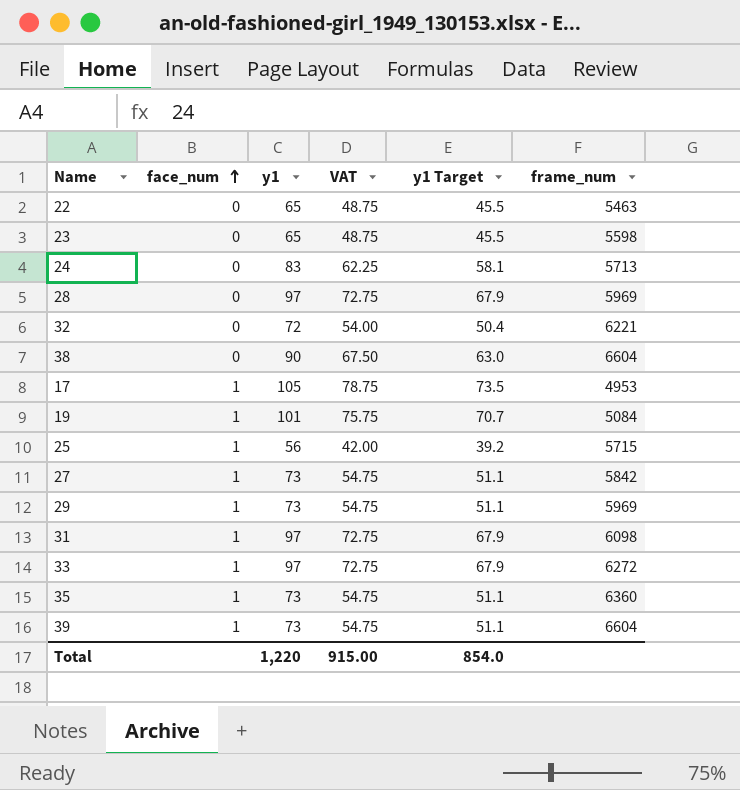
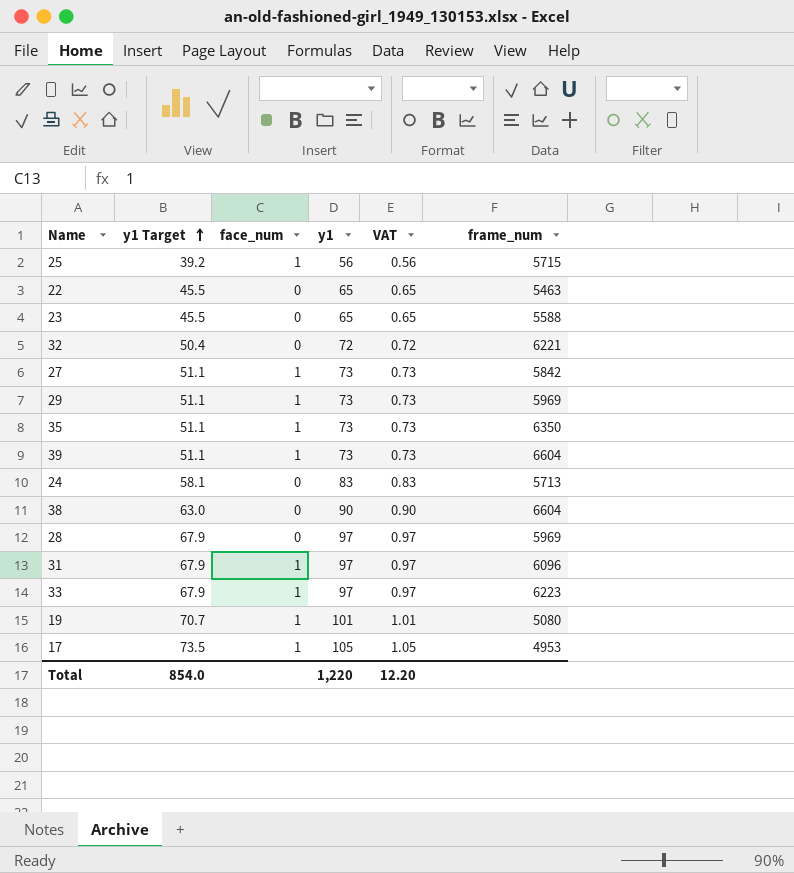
row order: face_num ascending -> y1 Target ascending
column y1 Target | position: 5 -> 2
column VAT | formula: [y1] * 0.75 -> [y1] * 0.01
23 | frame_num: 5598 -> 5588
35 | frame_num: 6360 -> 6350
31 | frame_num: 6098 -> 6096
33 | frame_num: 6272 -> 6223
19 | frame_num: 5084 -> 5080
Total | VAT: 915.00 -> 12.20

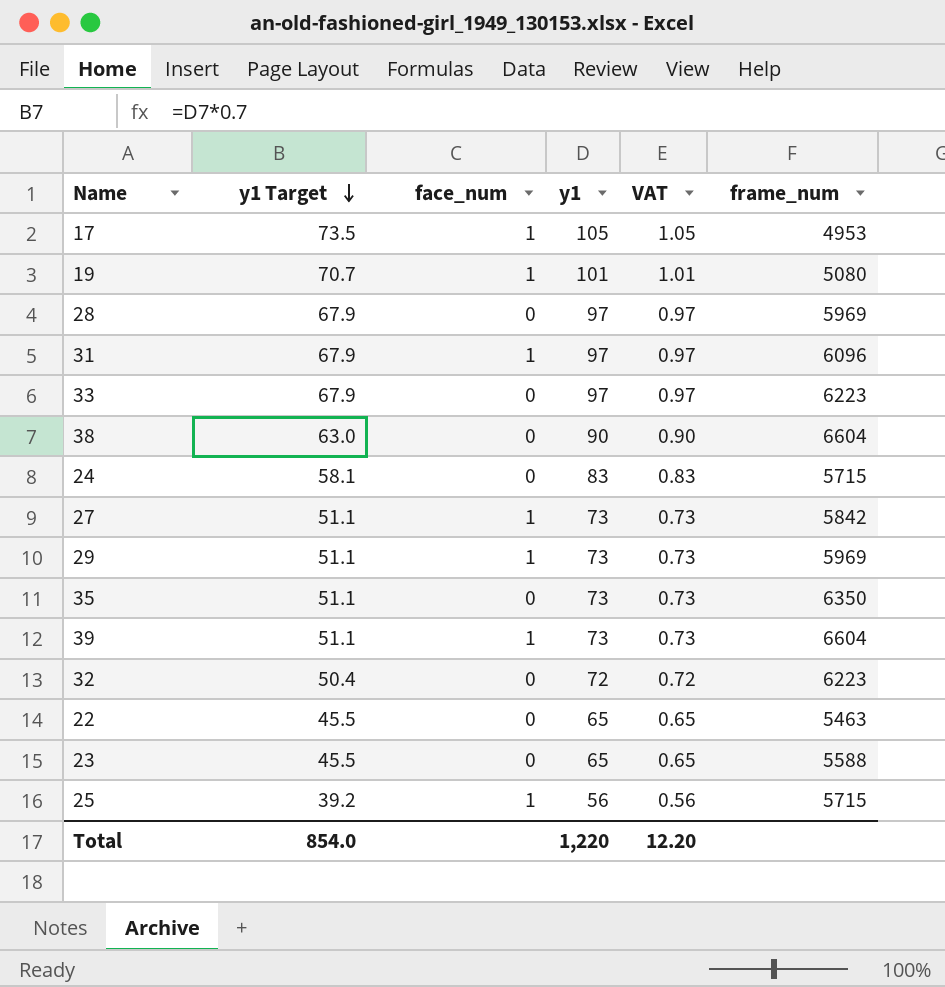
row order: y1 Target ascending -> y1 Target descending
33 | face_num: 1 -> 0
24 | frame_num: 5713 -> 5715
35 | face_num: 1 -> 0
32 | frame_num: 6221 -> 6223

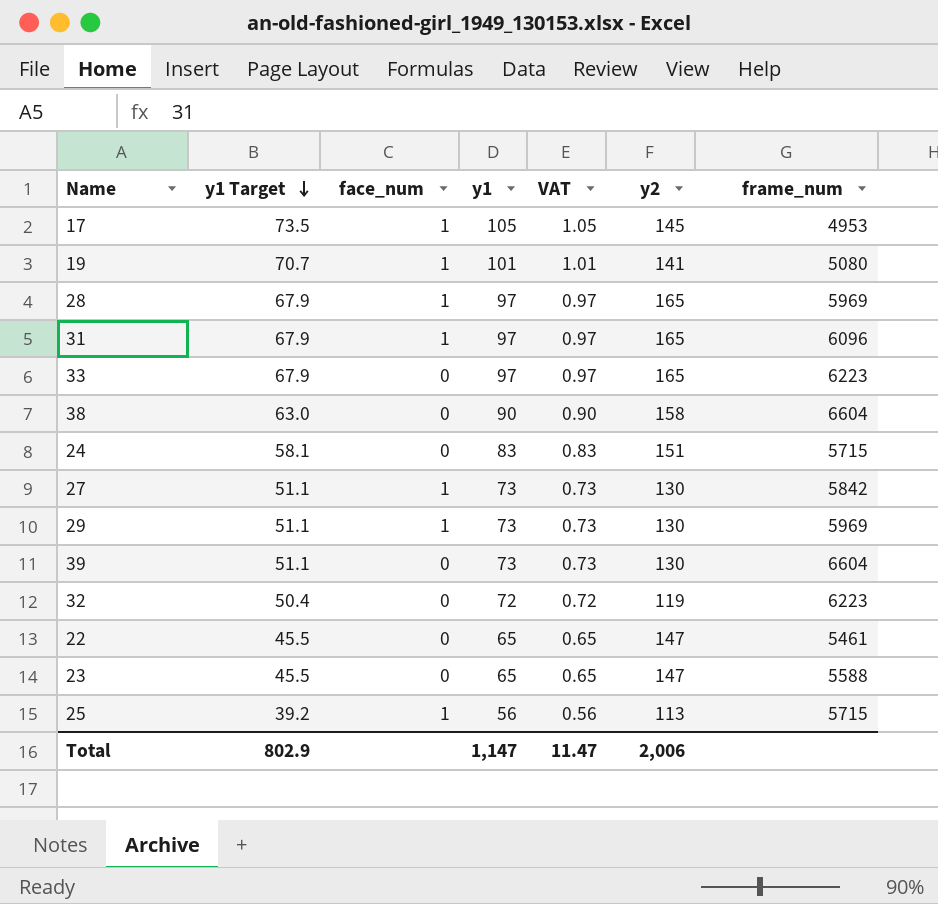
column y2 | position: none -> 6
row 35: 51.1 | 0 | 73 | 0.73 | 6350 -> none
28 | face_num: 0 -> 1
39 | face_num: 1 -> 0
22 | frame_num: 5463 -> 5461
Total | y1 Target: 854.0 -> 802.9
Total | y1: 1,220 -> 1,147
Total | VAT: 12.20 -> 11.47

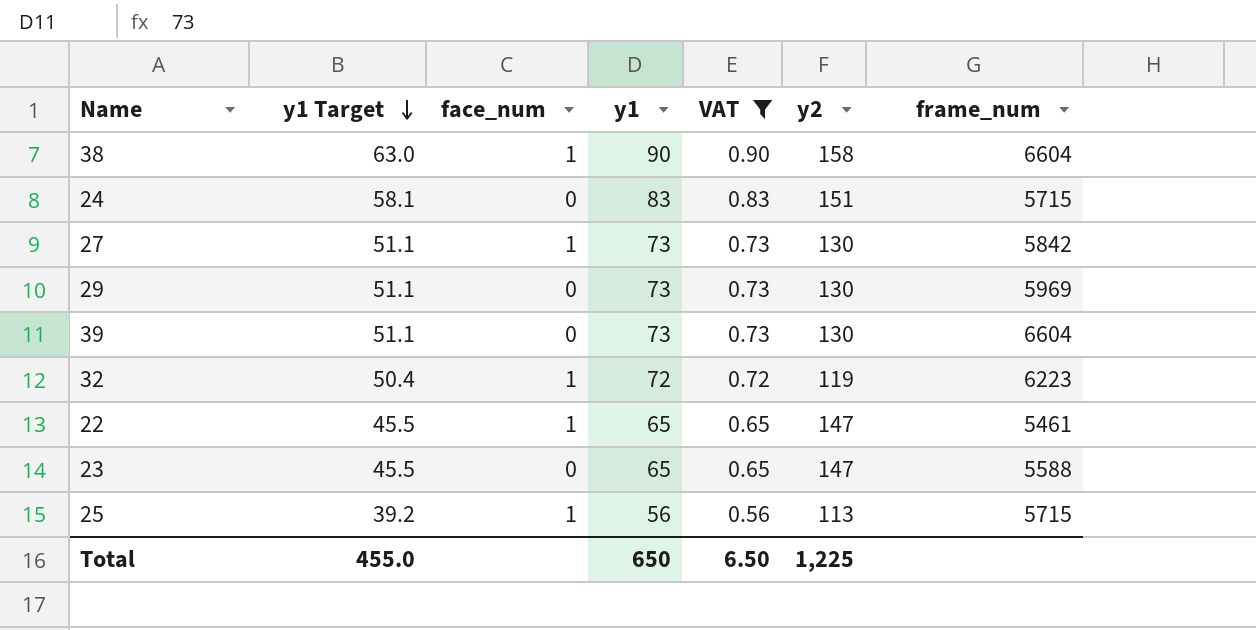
filter: none -> VAT <= 0.90
38 | face_num: 0 -> 1
29 | face_num: 1 -> 0
32 | face_num: 0 -> 1
22 | face_num: 0 -> 1
Total | y1 Target: 802.9 -> 455.0
Total | y1: 1,147 -> 650
Total | VAT: 11.47 -> 6.50
Total | y2: 2,006 -> 1,225

